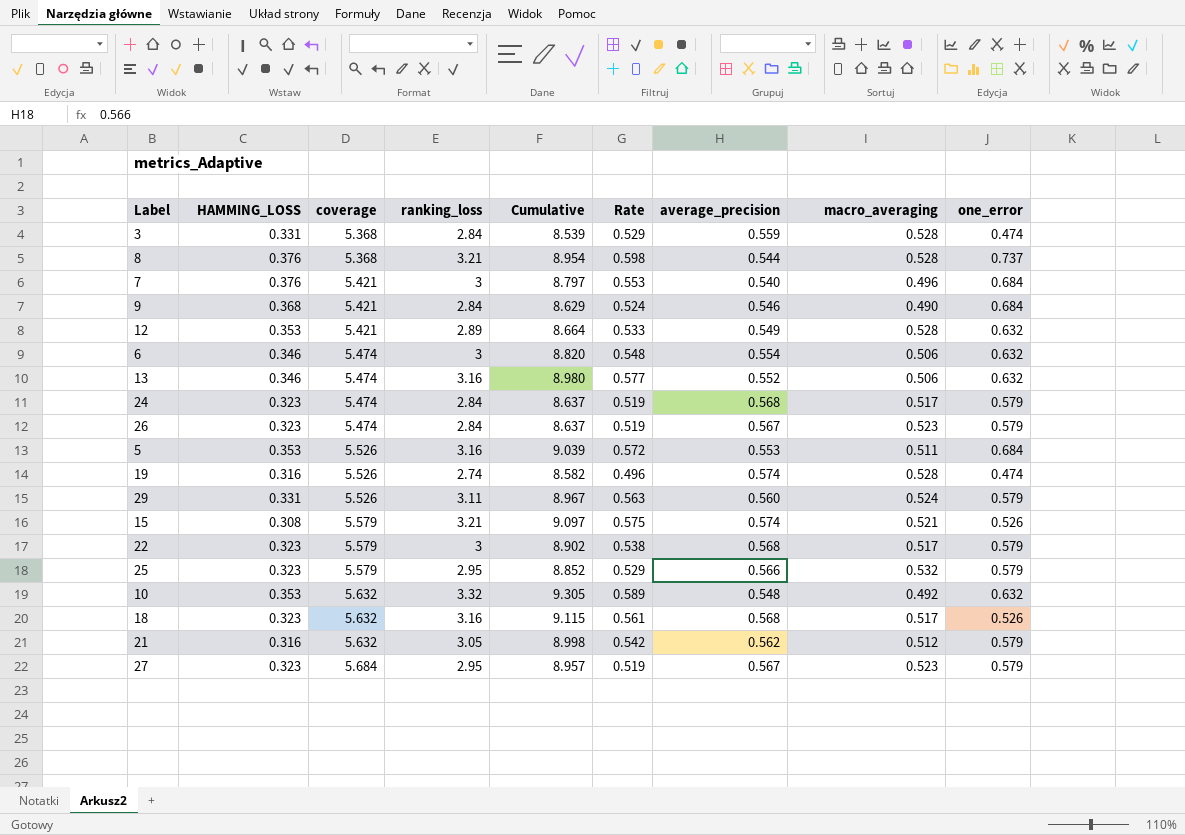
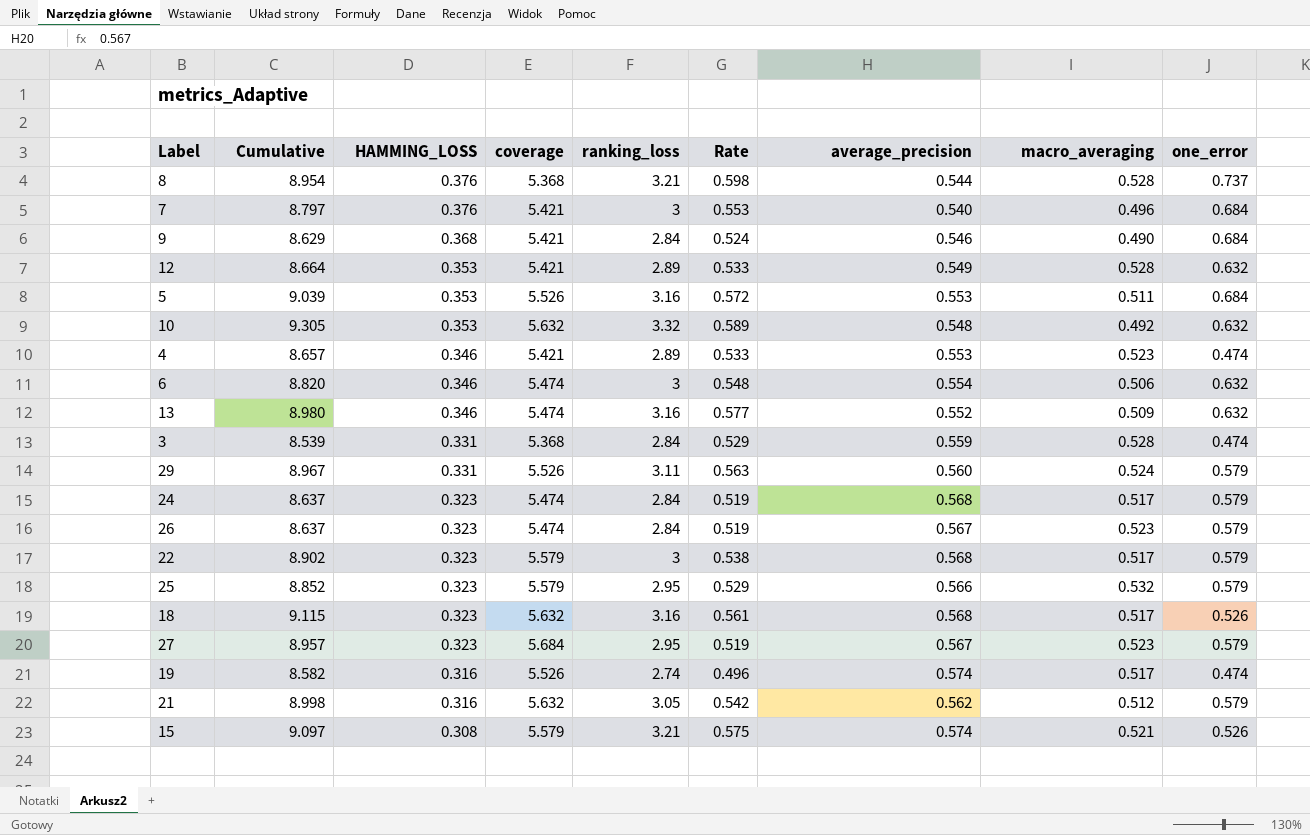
row order: coverage ascending -> HAMMING_LOSS descending
column Cumulative | position: 5 -> 2
row 4: none -> 8.657 | 0.346 | 5.421 | 2.89 | 0.533 | 0.553 | 0.523 | 0.474
13 | macro_averaging: 0.506 -> 0.509
19 | macro_averaging: 0.528 -> 0.517

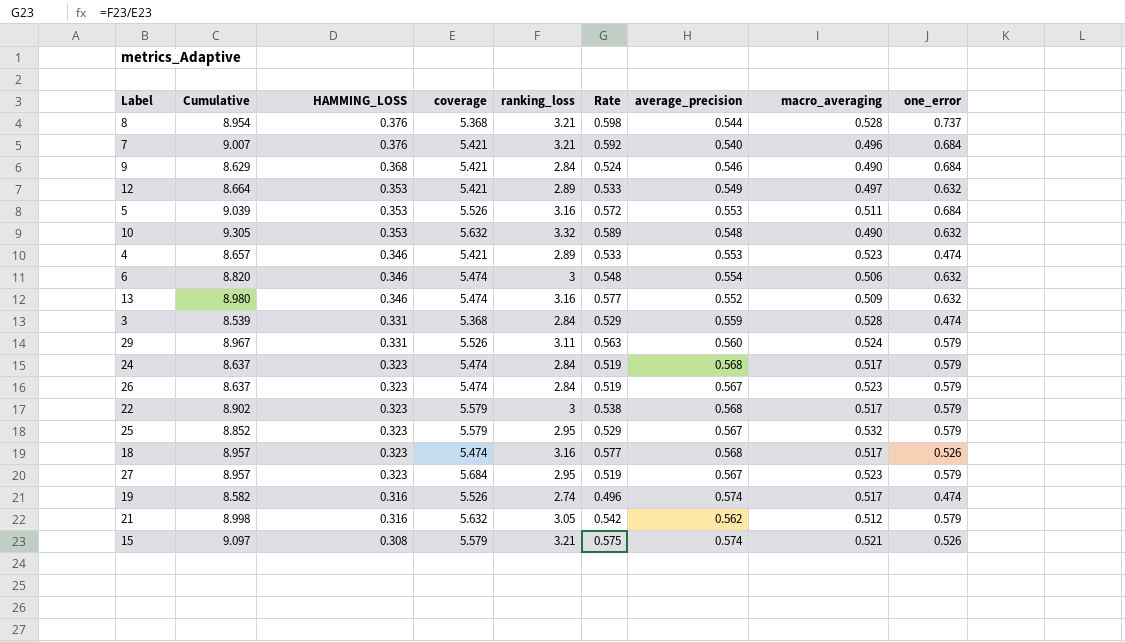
7 | Cumulative: 8.797 -> 9.007
7 | ranking_loss: 3 -> 3.21
7 | Rate: 0.553 -> 0.592
12 | macro_averaging: 0.528 -> 0.497
10 | macro_averaging: 0.492 -> 0.490
25 | average_precision: 0.566 -> 0.567
18 | Cumulative: 9.115 -> 8.957
18 | coverage: 5.632 -> 5.474
18 | Rate: 0.561 -> 0.577

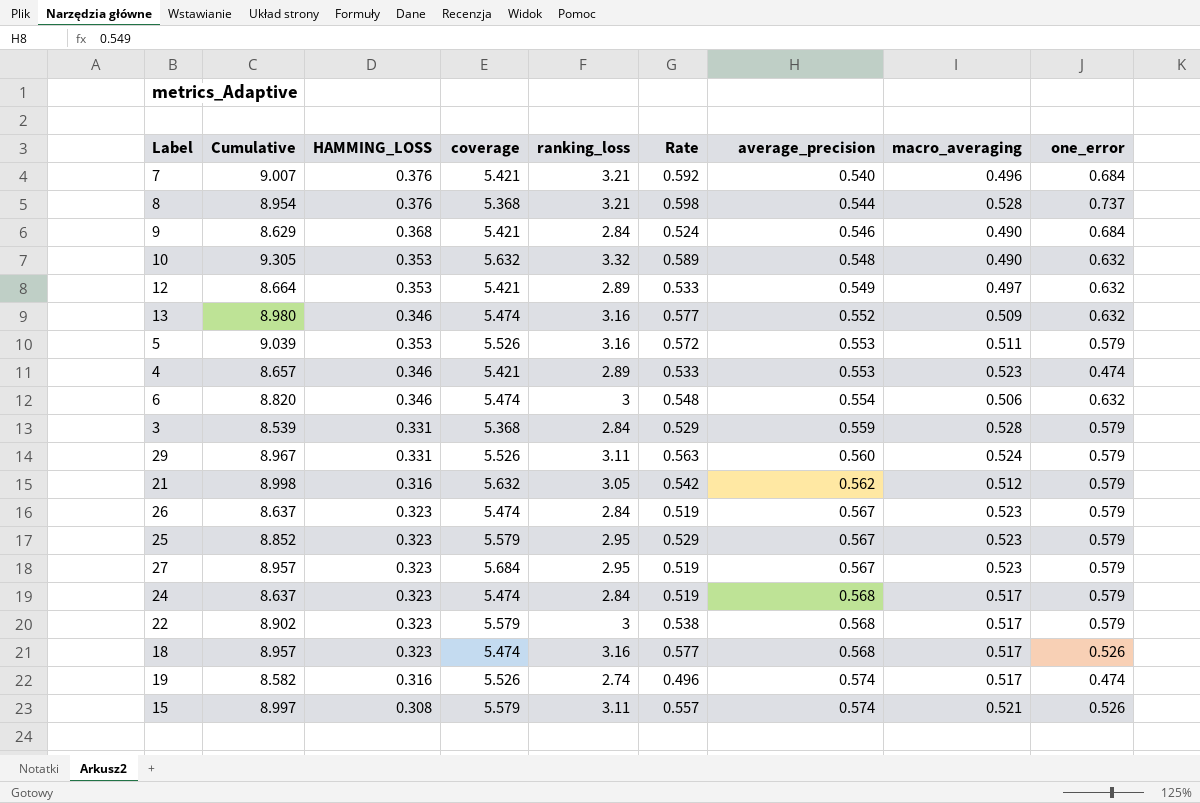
row order: HAMMING_LOSS descending -> average_precision ascending
5 | one_error: 0.684 -> 0.579
3 | one_error: 0.474 -> 0.579
25 | macro_averaging: 0.532 -> 0.523
15 | Cumulative: 9.097 -> 8.997
15 | ranking_loss: 3.21 -> 3.11
15 | Rate: 0.575 -> 0.557

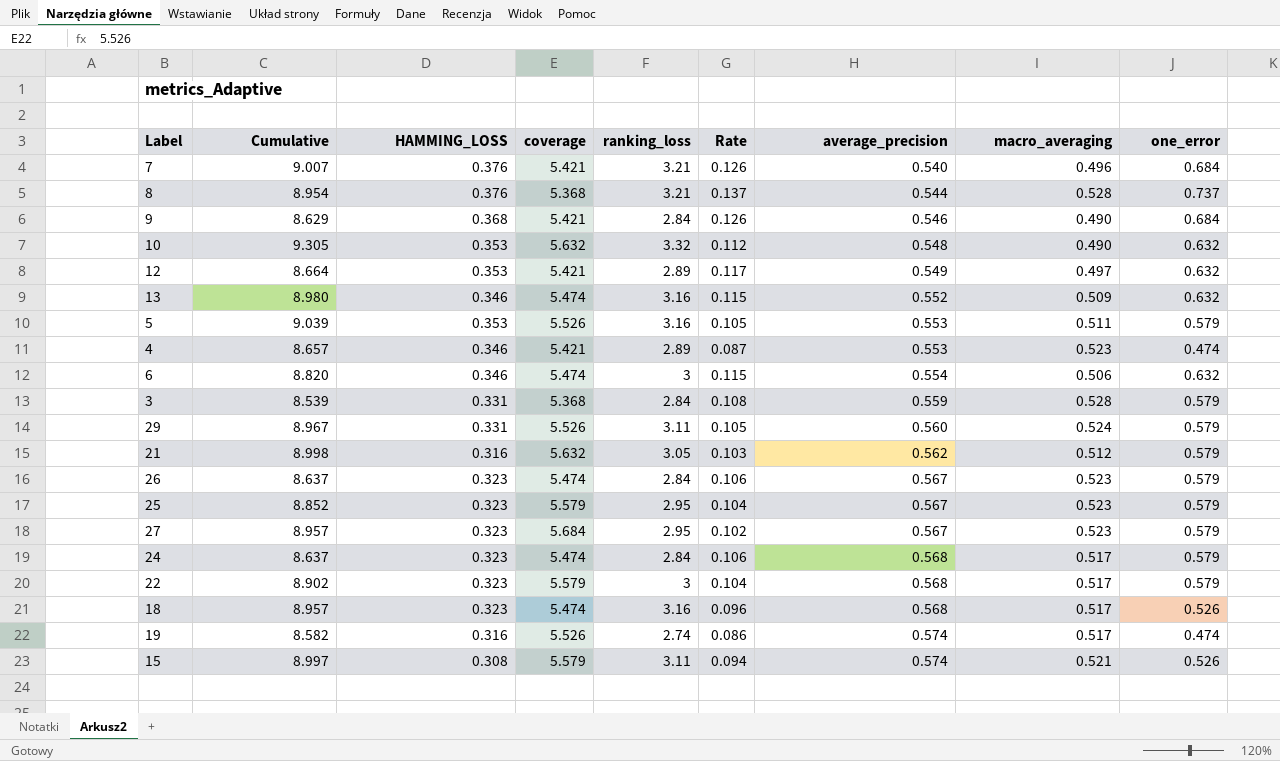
column Rate | formula: [ranking_loss] / [coverage] -> [one_error] / [coverage]

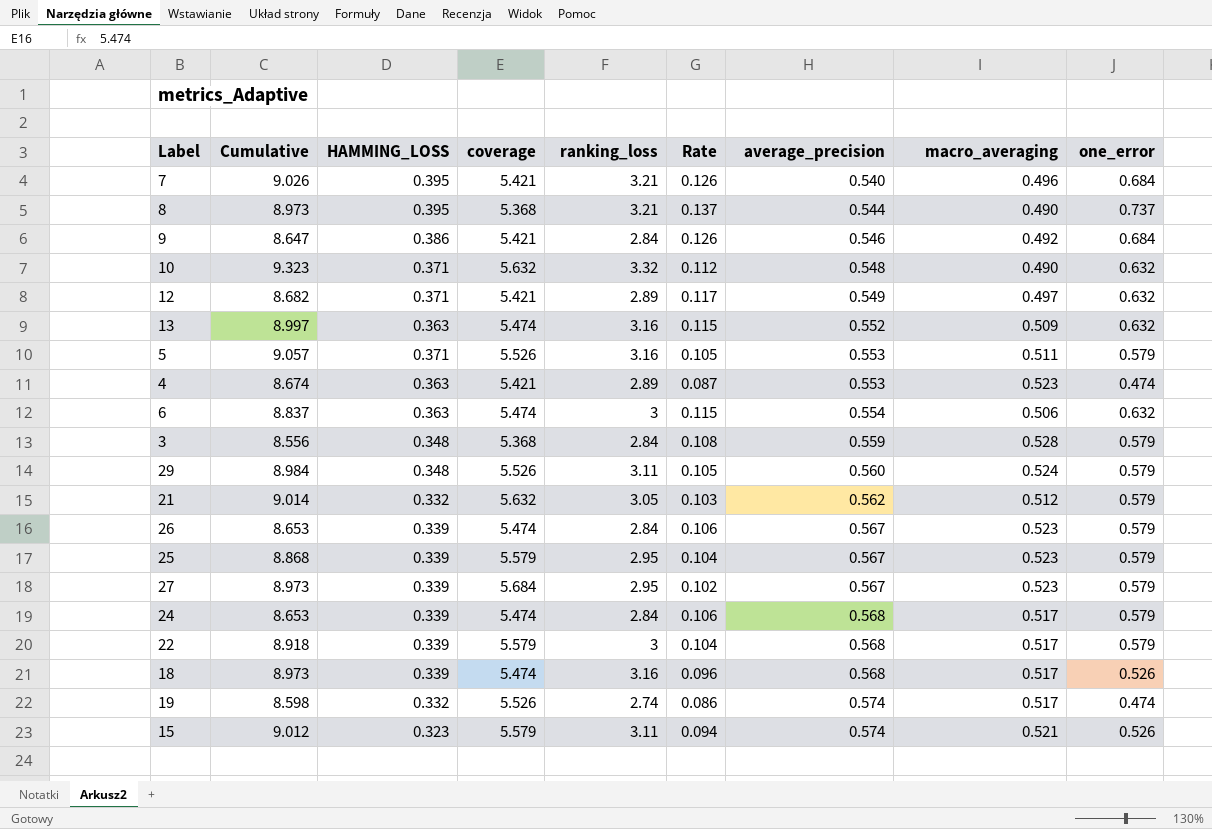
7 | Cumulative: 9.007 -> 9.026
7 | HAMMING_LOSS: 0.376 -> 0.395
8 | Cumulative: 8.954 -> 8.973
8 | HAMMING_LOSS: 0.376 -> 0.395
8 | macro_averaging: 0.528 -> 0.490
9 | Cumulative: 8.629 -> 8.647
9 | HAMMING_LOSS: 0.368 -> 0.386
9 | macro_averaging: 0.490 -> 0.492
10 | Cumulative: 9.305 -> 9.323
10 | HAMMING_LOSS: 0.353 -> 0.371
12 | Cumulative: 8.664 -> 8.682
12 | HAMMING_LOSS: 0.353 -> 0.371
13 | Cumulative: 8.980 -> 8.997
13 | HAMMING_LOSS: 0.346 -> 0.363
5 | Cumulative: 9.039 -> 9.057
5 | HAMMING_LOSS: 0.353 -> 0.371
4 | Cumulative: 8.657 -> 8.674
4 | HAMMING_LOSS: 0.346 -> 0.363
6 | Cumulative: 8.820 -> 8.837
6 | HAMMING_LOSS: 0.346 -> 0.363
3 | Cumulative: 8.539 -> 8.556
3 | HAMMING_LOSS: 0.331 -> 0.348
29 | Cumulative: 8.967 -> 8.984
29 | HAMMING_LOSS: 0.331 -> 0.348
21 | Cumulative: 8.998 -> 9.014
21 | HAMMING_LOSS: 0.316 -> 0.332
26 | Cumulative: 8.637 -> 8.653
26 | HAMMING_LOSS: 0.323 -> 0.339
25 | Cumulative: 8.852 -> 8.868
25 | HAMMING_LOSS: 0.323 -> 0.339
27 | Cumulative: 8.957 -> 8.973
27 | HAMMING_LOSS: 0.323 -> 0.339
24 | Cumulative: 8.637 -> 8.653
24 | HAMMING_LOSS: 0.323 -> 0.339
22 | Cumulative: 8.902 -> 8.918
22 | HAMMING_LOSS: 0.323 -> 0.339
18 | Cumulative: 8.957 -> 8.973
18 | HAMMING_LOSS: 0.323 -> 0.339
19 | Cumulative: 8.582 -> 8.598
19 | HAMMING_LOSS: 0.316 -> 0.332
15 | Cumulative: 8.997 -> 9.012
15 | HAMMING_LOSS: 0.308 -> 0.323

